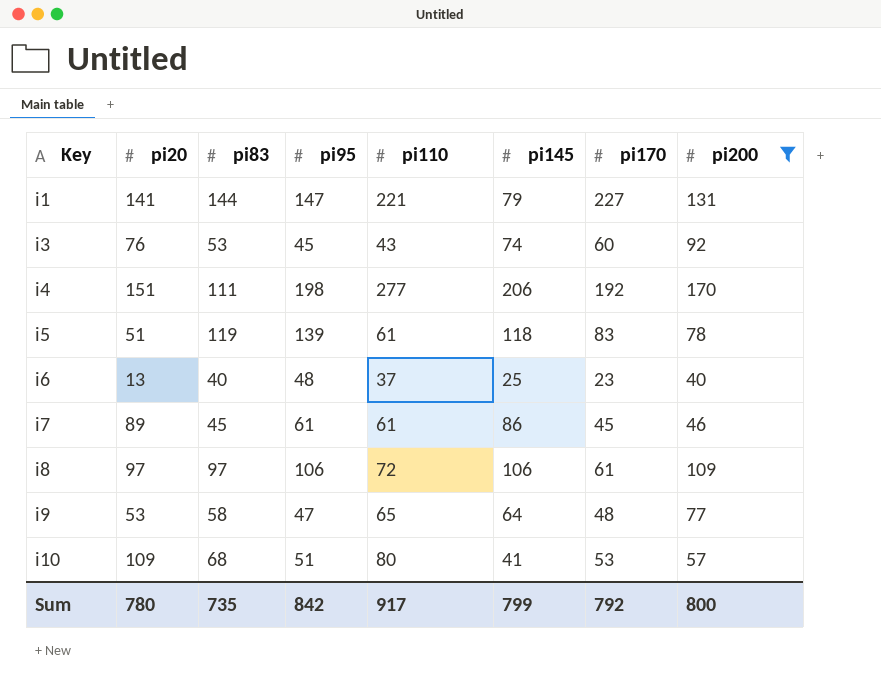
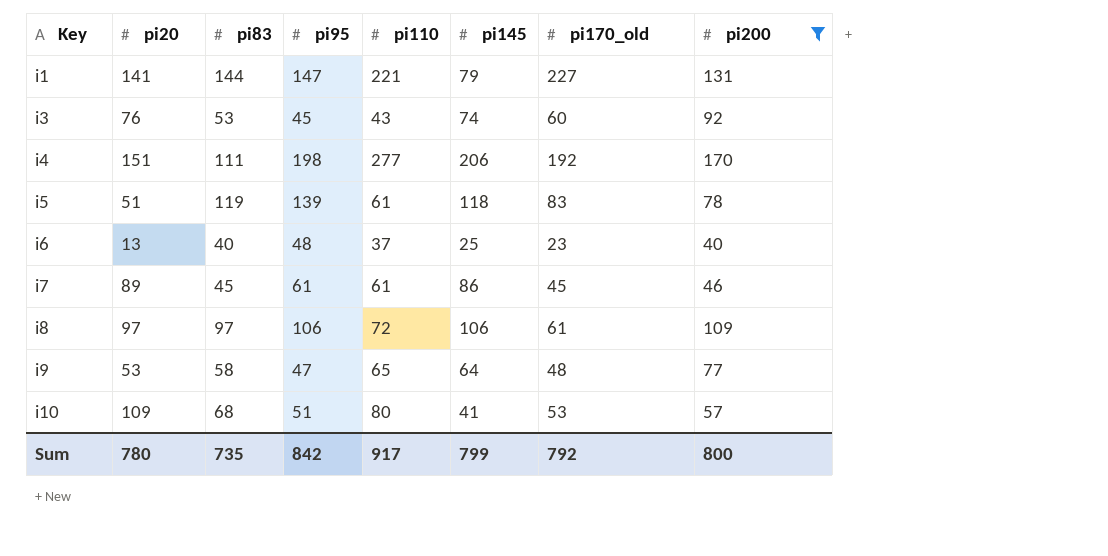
column name: pi170 -> pi170_old

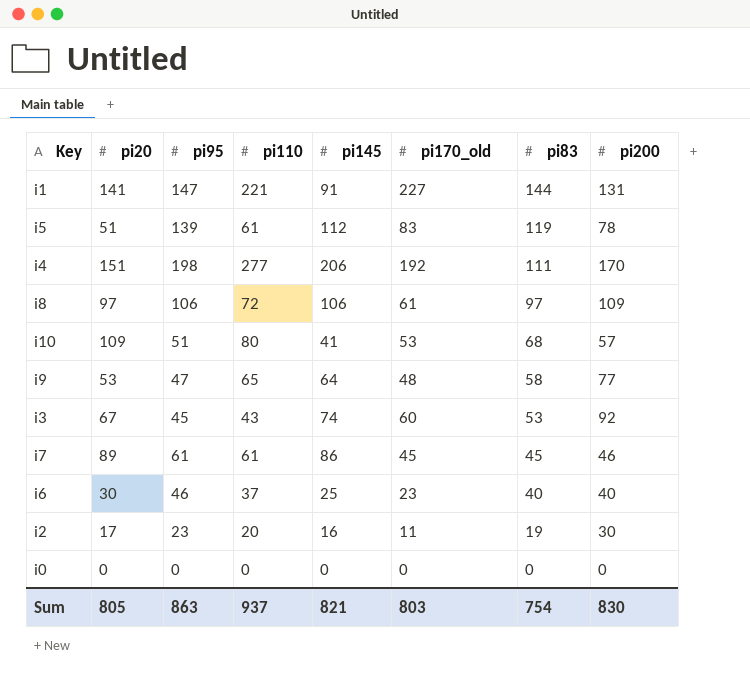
filter: pi200 >= 40 -> none
row order: Key ascending -> pi83 descending
column pi83 | position: 3 -> 7
i1 | pi145: 79 -> 91
i5 | pi145: 118 -> 112
i3 | pi20: 76 -> 67
i6 | pi20: 13 -> 30
i6 | pi95: 48 -> 46
Sum | pi20: 780 -> 805
Sum | pi95: 842 -> 863
Sum | pi110: 917 -> 937
Sum | pi145: 799 -> 821
Sum | pi170_old: 792 -> 803
Sum | pi83: 735 -> 754
Sum | pi200: 800 -> 830

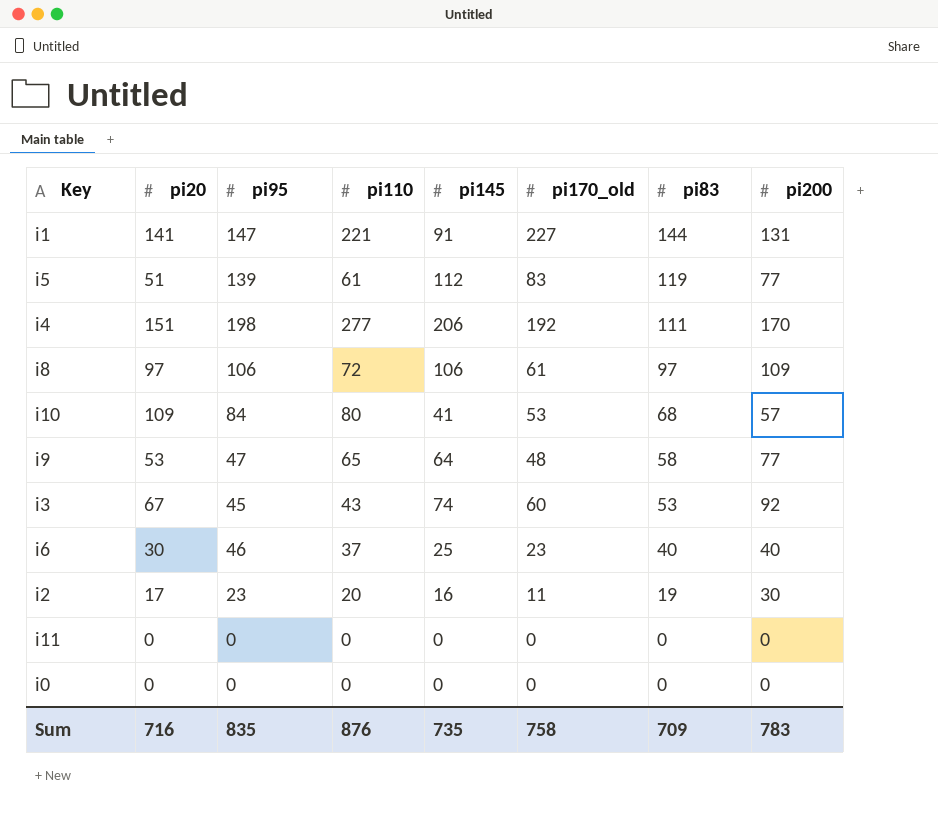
row i7: 89 | 61 | 61 | 86 | 45 | 45 | 46 -> none
i5 | pi200: 78 -> 77
i10 | pi95: 51 -> 84
row i11: none -> 0 | 0 | 0 | 0 | 0 | 0 | 0
Sum | pi20: 805 -> 716
Sum | pi95: 863 -> 835
Sum | pi110: 937 -> 876
Sum | pi145: 821 -> 735
Sum | pi170_old: 803 -> 758
Sum | pi83: 754 -> 709
Sum | pi200: 830 -> 783

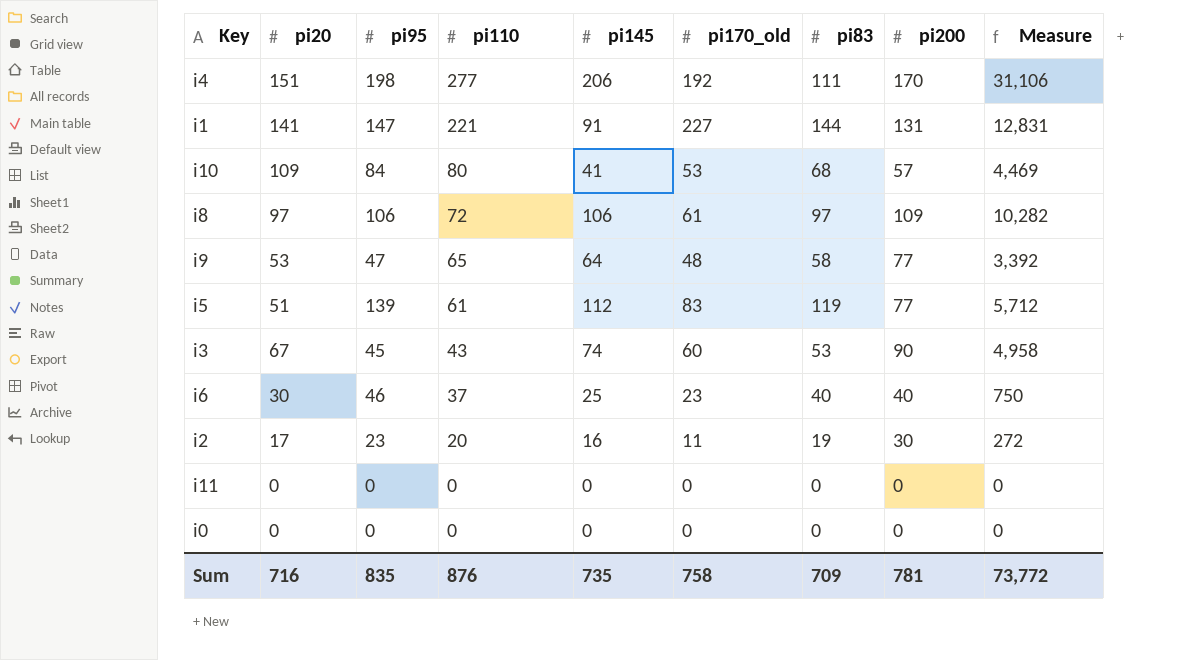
row order: pi83 descending -> pi110 descending
column Measure | formula: none -> [pi20] * [pi145]
i3 | pi200: 92 -> 90
Sum | pi200: 783 -> 781

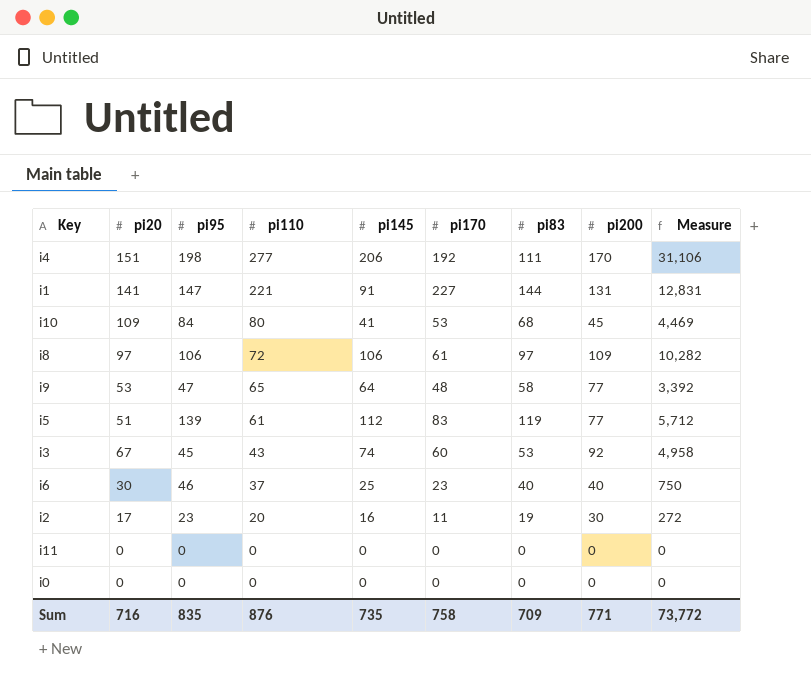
column name: pi170_old -> pi170
i10 | pi200: 57 -> 45
i3 | pi200: 90 -> 92
Sum | pi200: 781 -> 771

